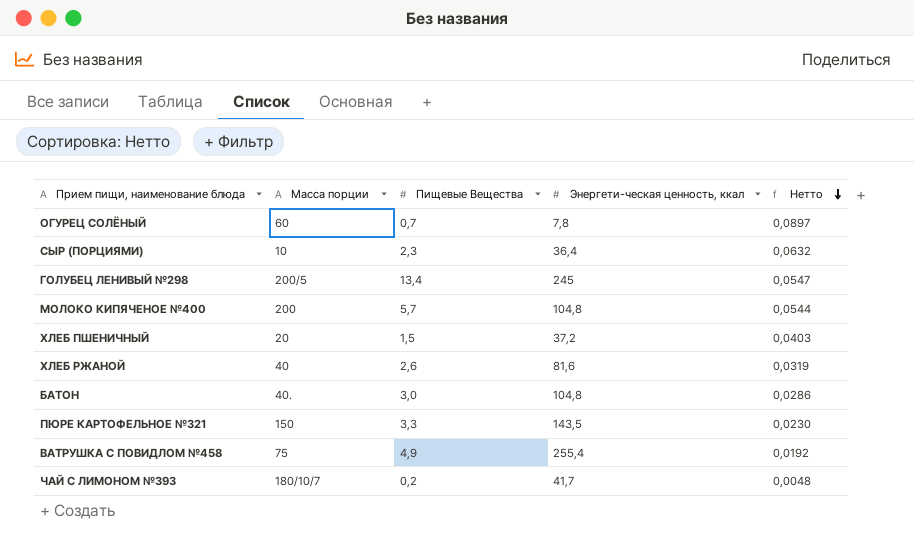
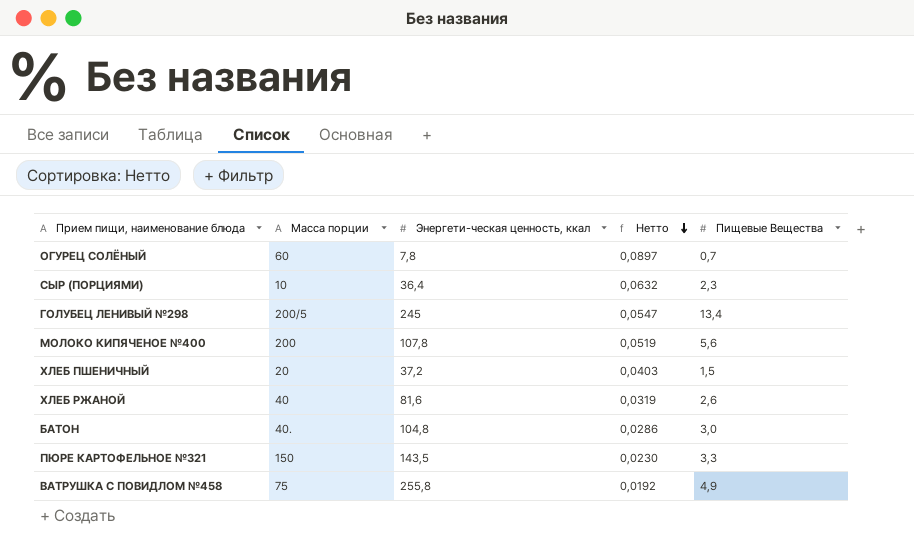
column Пищевые Вещества | position: 3 -> 5
row ЧАЙ С ЛИМОНОМ №393: 180/10/7 | 0,2 | 41,7 | 0,0048 -> none
МОЛОКО КИПЯЧЕНОЕ №400 | Энергети-ческая ценность, ккал: 104,8 -> 107,8
МОЛОКО КИПЯЧЕНОЕ №400 | Нетто: 0,0544 -> 0,0519
МОЛОКО КИПЯЧЕНОЕ №400 | Пищевые Вещества: 5,7 -> 5,6
ВАТРУШКА С ПОВИДЛОМ №458 | Энергети-ческая ценность, ккал: 255,4 -> 255,8

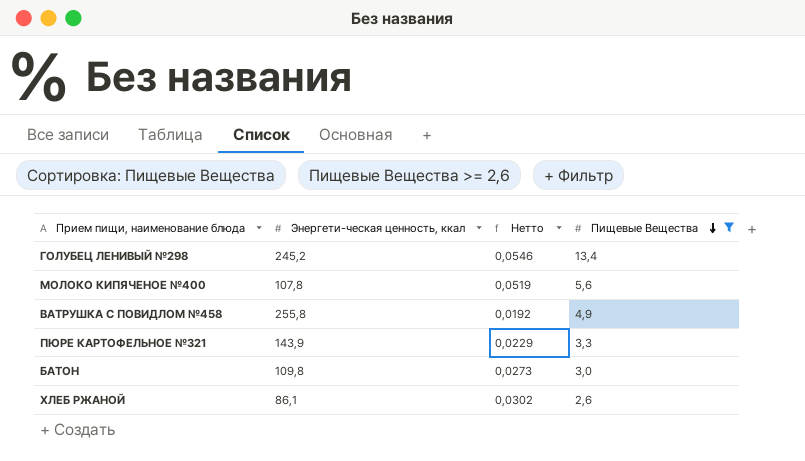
filter: none -> Пищевые Вещества >= 2,6
row order: Нетто descending -> Пищевые Вещества descending
column Масса порции | position: 2 -> none
ГОЛУБЕЦ ЛЕНИВЫЙ №298 | Энергети-ческая ценность, ккал: 245 -> 245,2
ГОЛУБЕЦ ЛЕНИВЫЙ №298 | Нетто: 0,0547 -> 0,0546
ПЮРЕ КАРТОФЕЛЬНОЕ №321 | Энергети-ческая ценность, ккал: 143,5 -> 143,9
ПЮРЕ КАРТОФЕЛЬНОЕ №321 | Нетто: 0,0230 -> 0,0229
БАТОН | Энергети-ческая ценность, ккал: 104,8 -> 109,8
БАТОН | Нетто: 0,0286 -> 0,0273
ХЛЕБ РЖАНОЙ | Энергети-ческая ценность, ккал: 81,6 -> 86,1
ХЛЕБ РЖАНОЙ | Нетто: 0,0319 -> 0,0302

